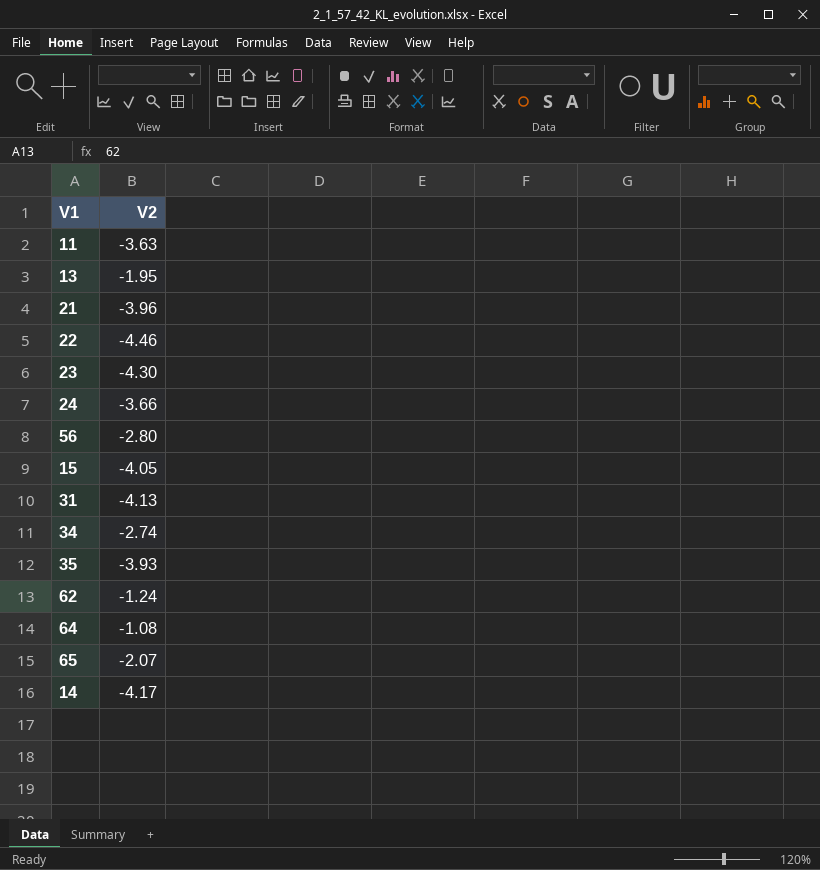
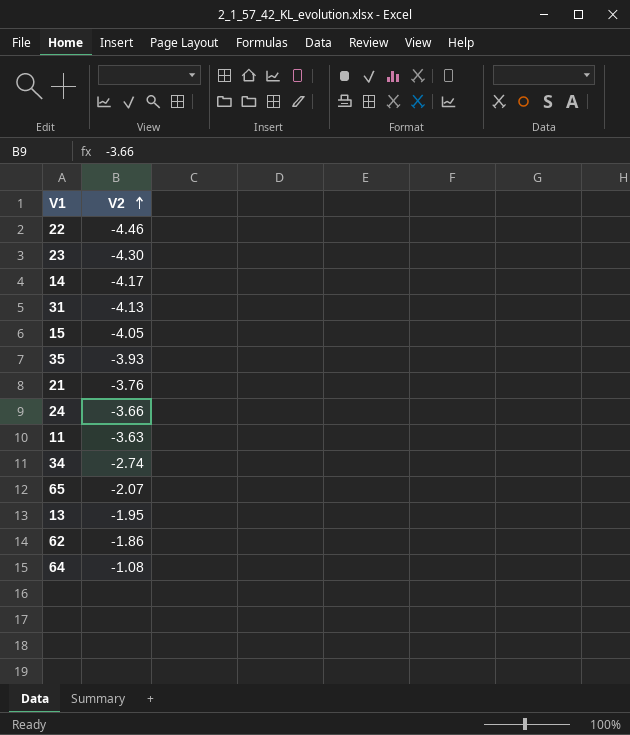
row order: none -> V2 ascending
row 56: -2.80 -> none
21 | V2: -3.96 -> -3.76
62 | V2: -1.24 -> -1.86

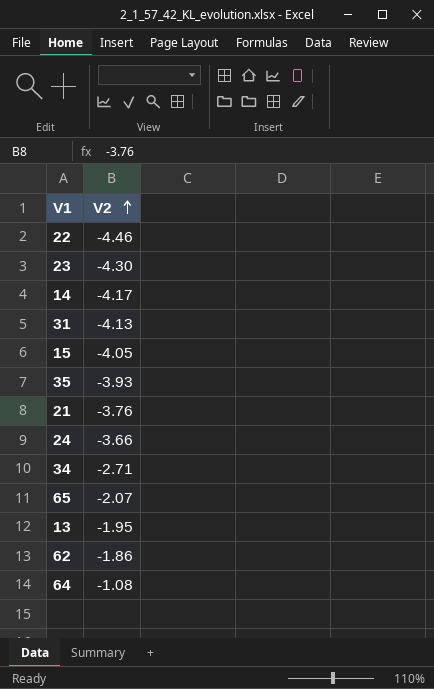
row 11: -3.63 -> none
34 | V2: -2.74 -> -2.71

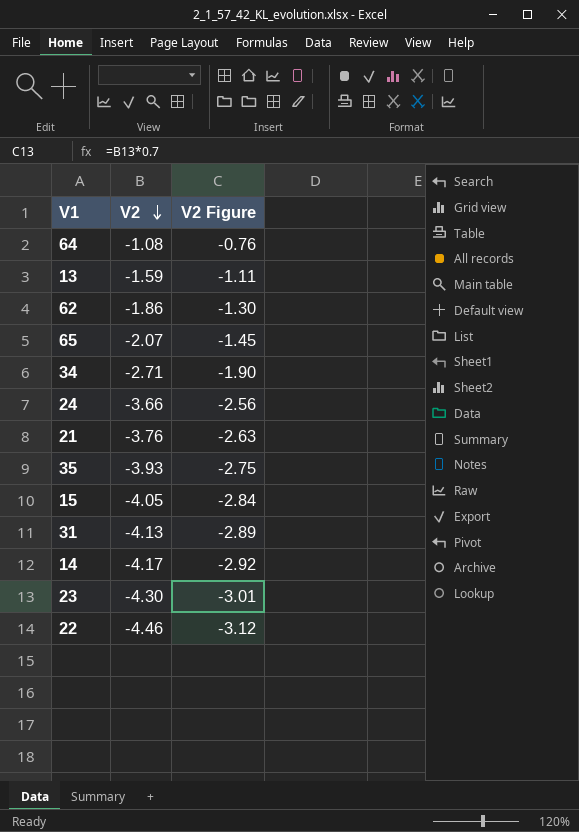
row order: V2 ascending -> V2 descending
column V2 Figure | formula: none -> [V2] * 0.7
13 | V2: -1.95 -> -1.59

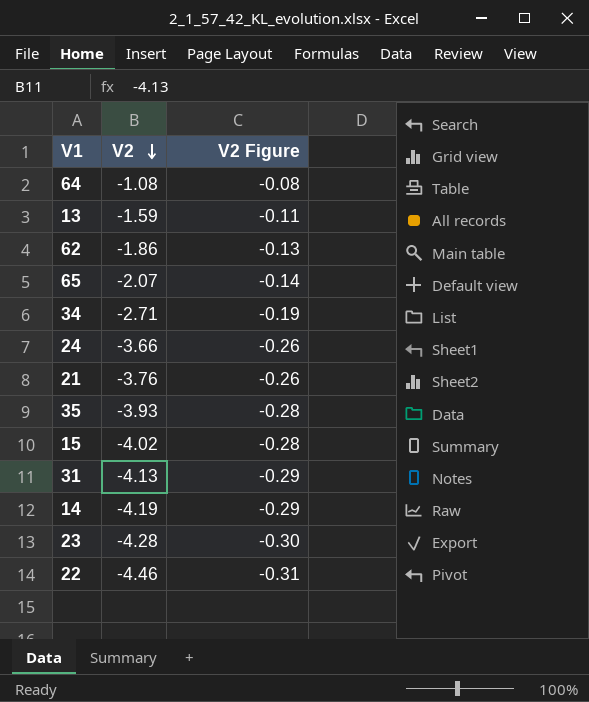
column V2 Figure | formula: [V2] * 0.7 -> [V2] * 0.07
15 | V2: -4.05 -> -4.02
14 | V2: -4.17 -> -4.19
23 | V2: -4.30 -> -4.28

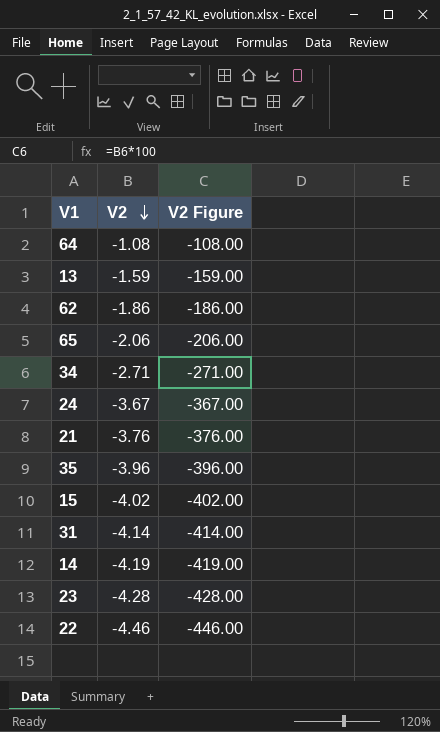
column V2 Figure | formula: [V2] * 0.07 -> [V2] * 100
65 | V2: -2.07 -> -2.06
24 | V2: -3.66 -> -3.67
35 | V2: -3.93 -> -3.96
31 | V2: -4.13 -> -4.14

